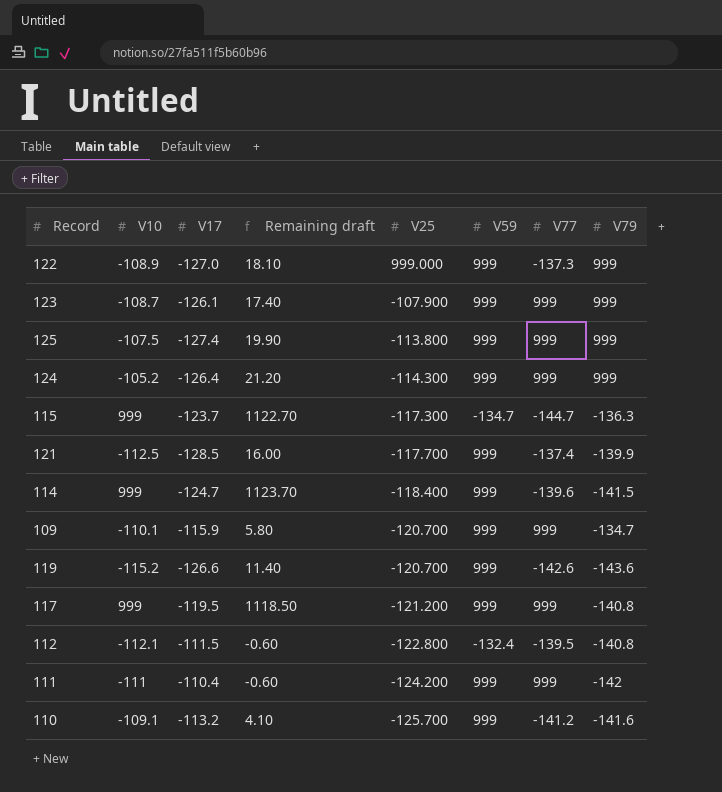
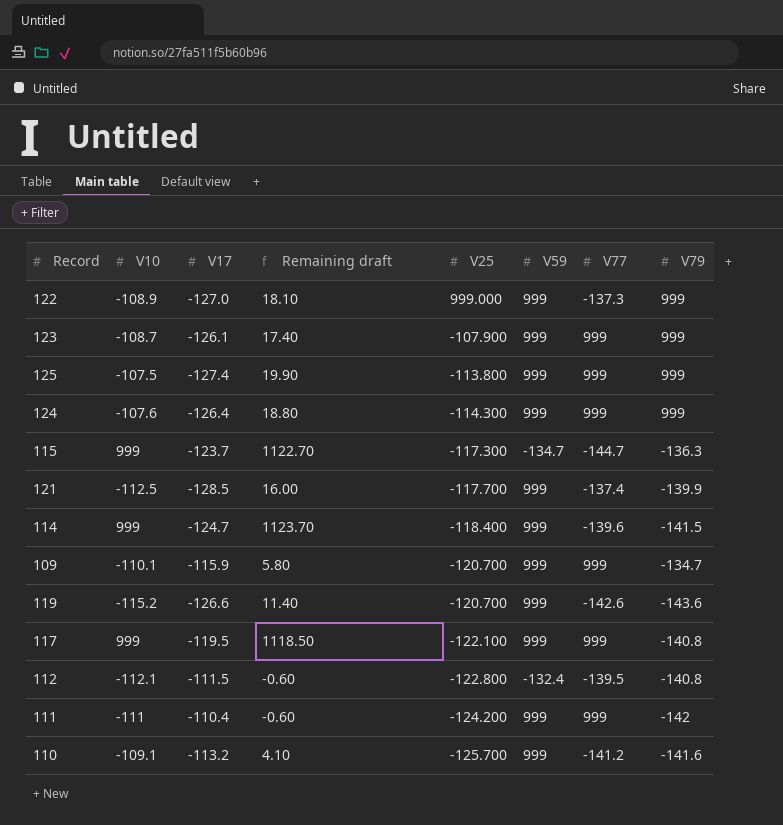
124 | V10: -105.2 -> -107.6
124 | Remaining draft: 21.20 -> 18.80
117 | V25: -121.200 -> -122.100

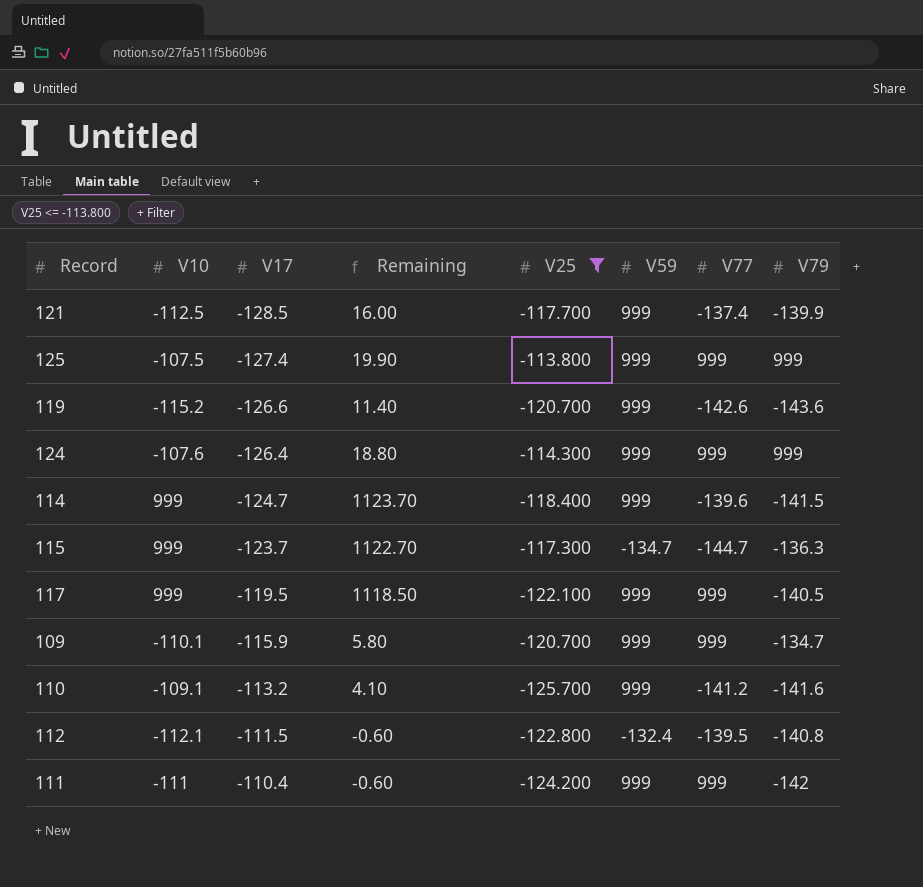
filter: none -> V25 <= -113.800
row order: V25 descending -> V17 ascending
column name: Remaining draft -> Remaining
117 | V79: -140.8 -> -140.5

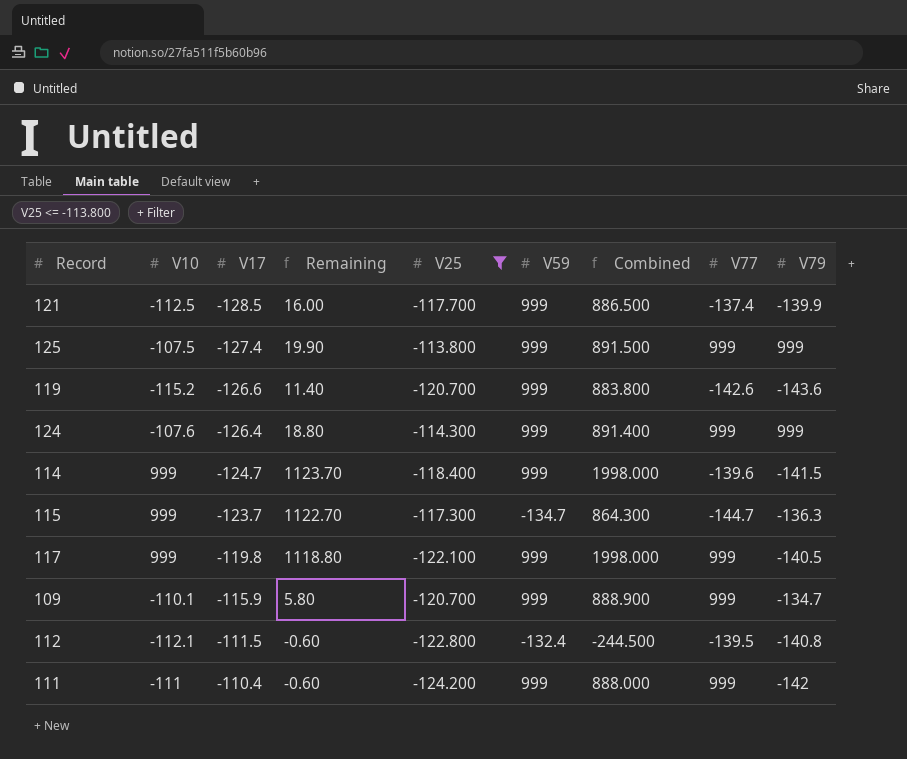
column Combined | formula: none -> [V10] + [V59]
row 110: -109.1 | -113.2 | 4.10 | -125.700 | 999 | -141.2 | -141.6 -> none
117 | V17: -119.5 -> -119.8
117 | Remaining: 1118.50 -> 1118.80

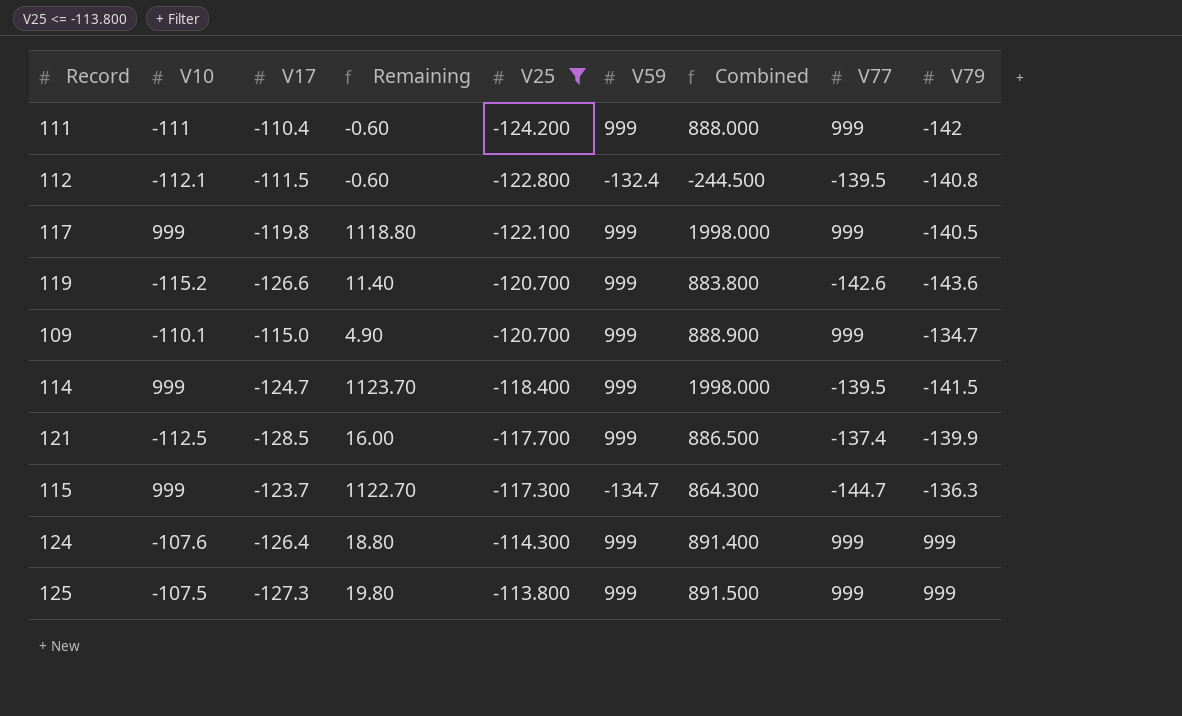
row order: V17 ascending -> V25 ascending
109 | V17: -115.9 -> -115.0
109 | Remaining: 5.80 -> 4.90
114 | V77: -139.6 -> -139.5
125 | V17: -127.4 -> -127.3
125 | Remaining: 19.90 -> 19.80

